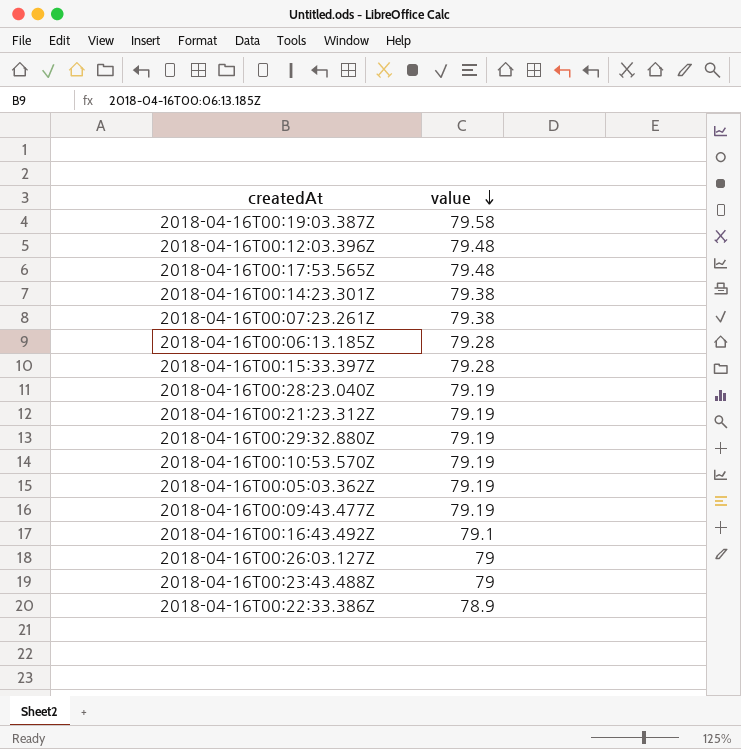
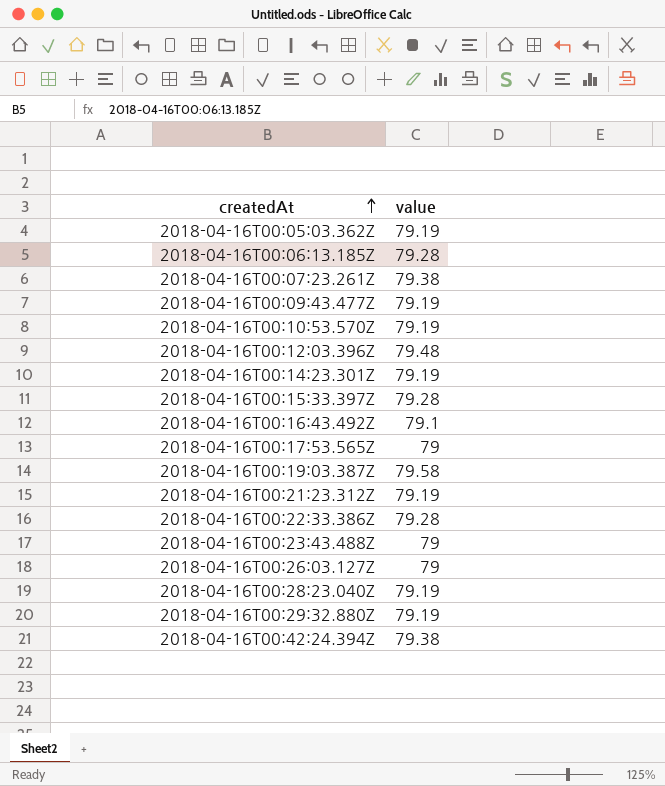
row order: value descending -> createdAt ascending
2018-04-16T00:14:23.301Z | value: 79.38 -> 79.19
2018-04-16T00:17:53.565Z | value: 79.48 -> 79
2018-04-16T00:22:33.386Z | value: 78.9 -> 79.28
row 2018-04-16T00:42:24.394Z: none -> 79.38

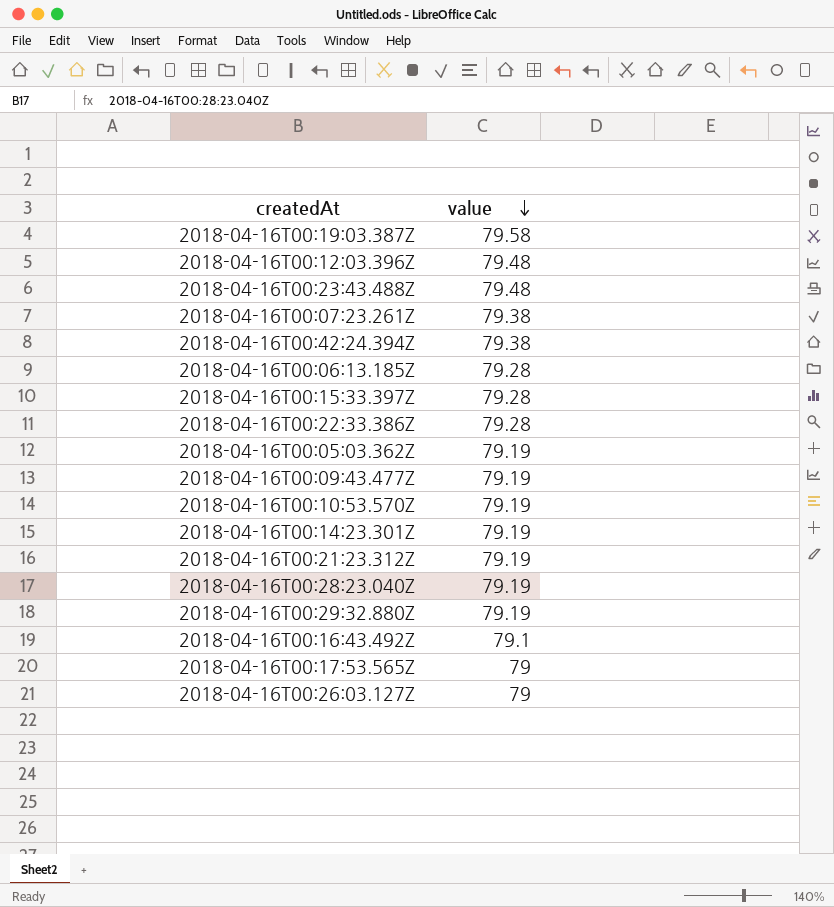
row order: createdAt ascending -> value descending
2018-04-16T00:23:43.488Z | value: 79 -> 79.48

